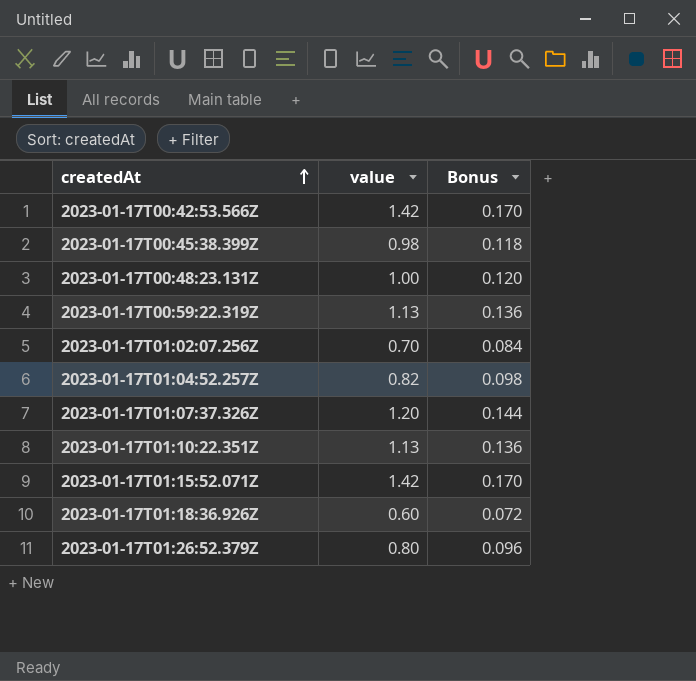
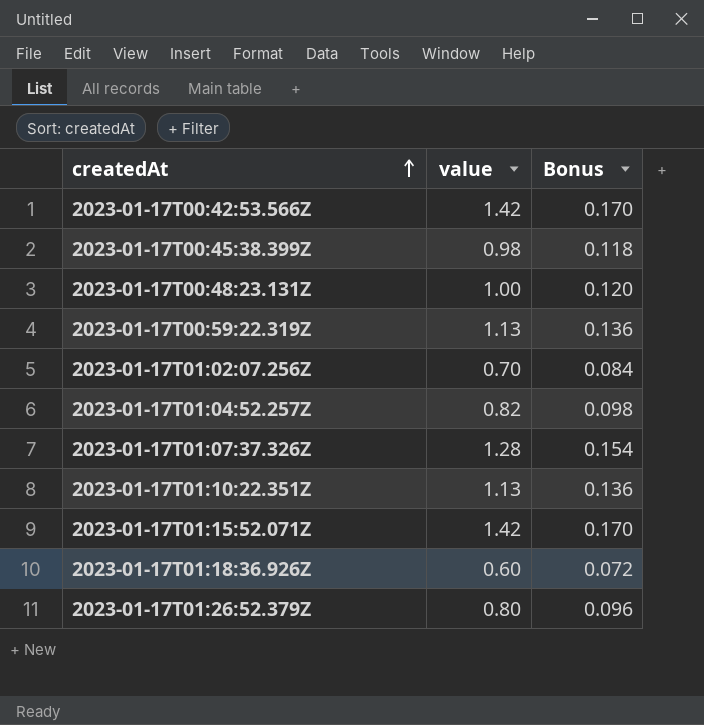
2023-01-17T01:07:37.326Z | value: 1.20 -> 1.28
2023-01-17T01:07:37.326Z | Bonus: 0.144 -> 0.154

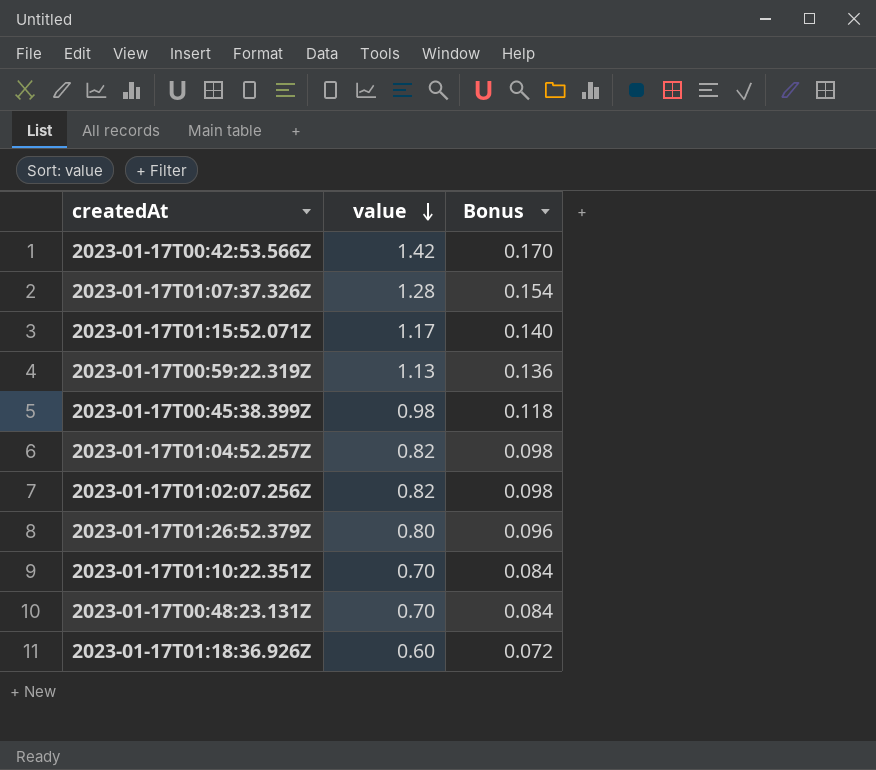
row order: createdAt ascending -> value descending
2023-01-17T01:15:52.071Z | value: 1.42 -> 1.17
2023-01-17T01:15:52.071Z | Bonus: 0.170 -> 0.140
2023-01-17T01:02:07.256Z | value: 0.70 -> 0.82
2023-01-17T01:02:07.256Z | Bonus: 0.084 -> 0.098
2023-01-17T01:10:22.351Z | value: 1.13 -> 0.70
2023-01-17T01:10:22.351Z | Bonus: 0.136 -> 0.084
2023-01-17T00:48:23.131Z | value: 1.00 -> 0.70
2023-01-17T00:48:23.131Z | Bonus: 0.120 -> 0.084

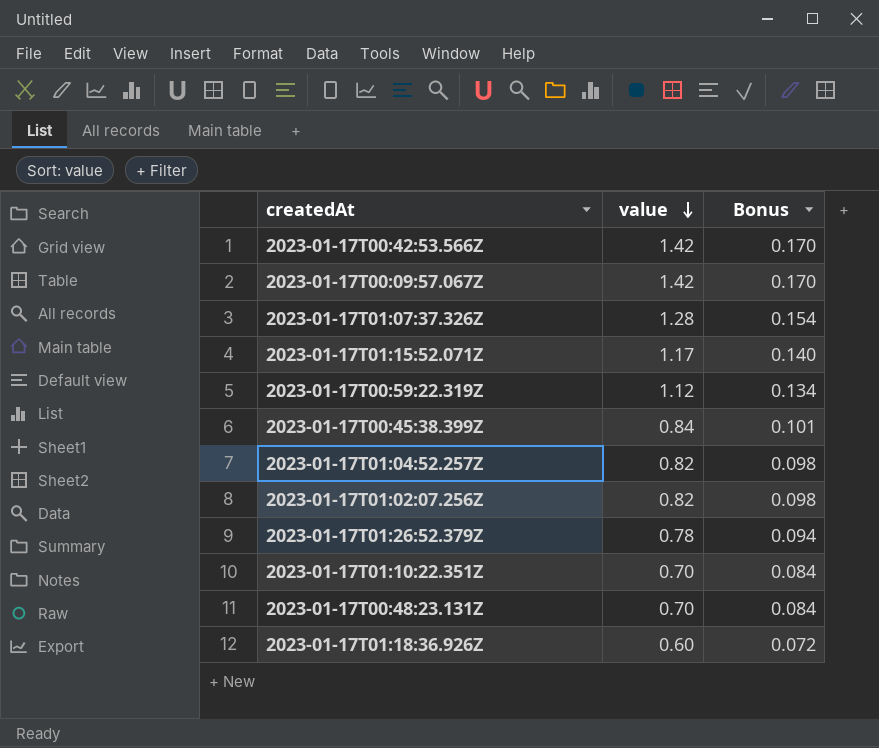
row 2023-01-17T00:09:57.067Z: none -> 1.42 | 0.170
2023-01-17T00:59:22.319Z | value: 1.13 -> 1.12
2023-01-17T00:59:22.319Z | Bonus: 0.136 -> 0.134
2023-01-17T00:45:38.399Z | value: 0.98 -> 0.84
2023-01-17T00:45:38.399Z | Bonus: 0.118 -> 0.101
2023-01-17T01:26:52.379Z | value: 0.80 -> 0.78
2023-01-17T01:26:52.379Z | Bonus: 0.096 -> 0.094

